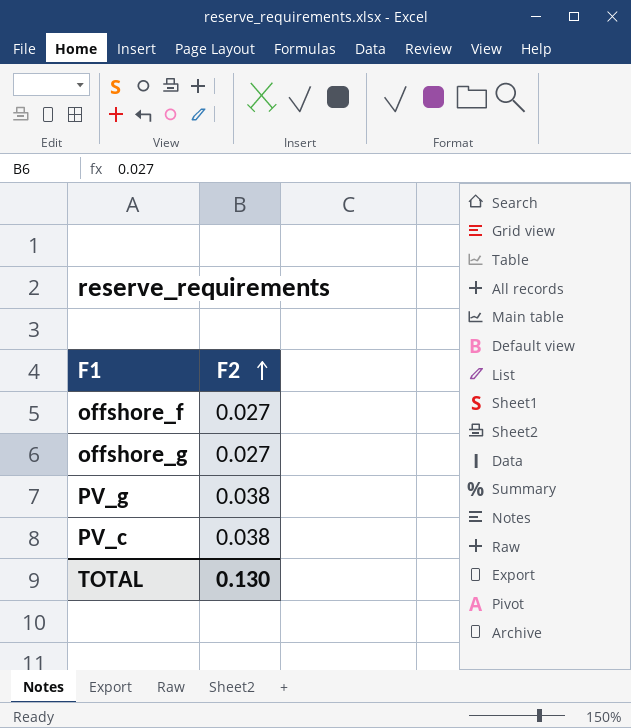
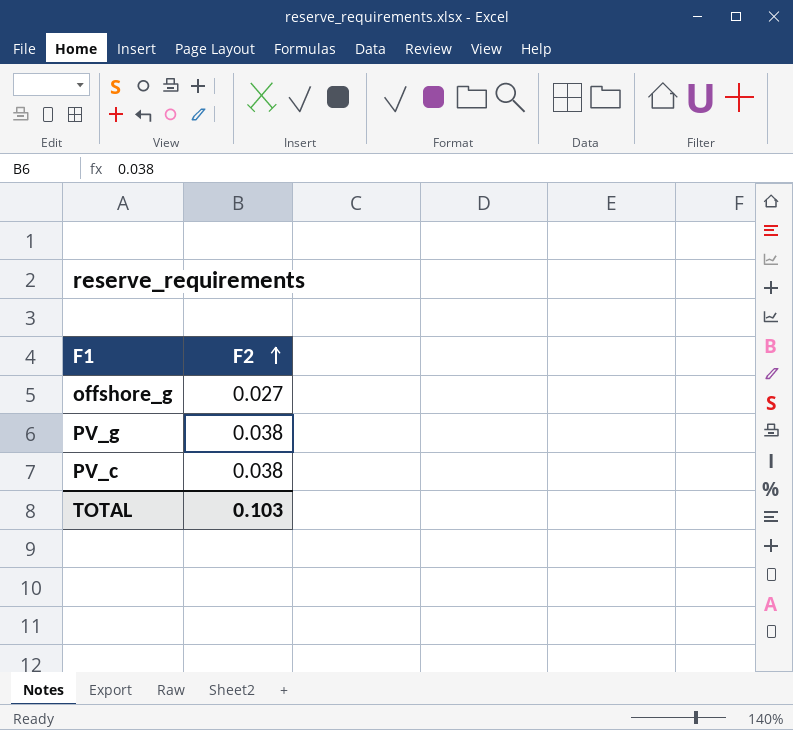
row offshore_f: 0.027 -> none
TOTAL | F2: 0.130 -> 0.103

